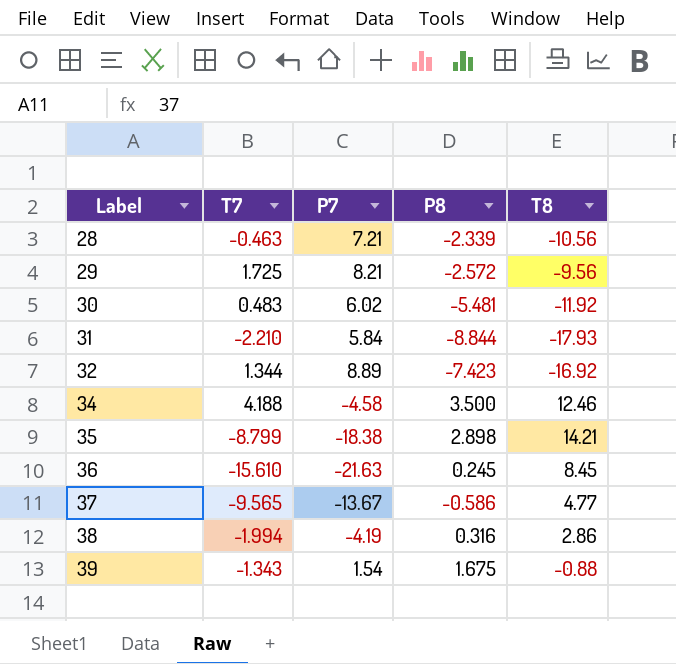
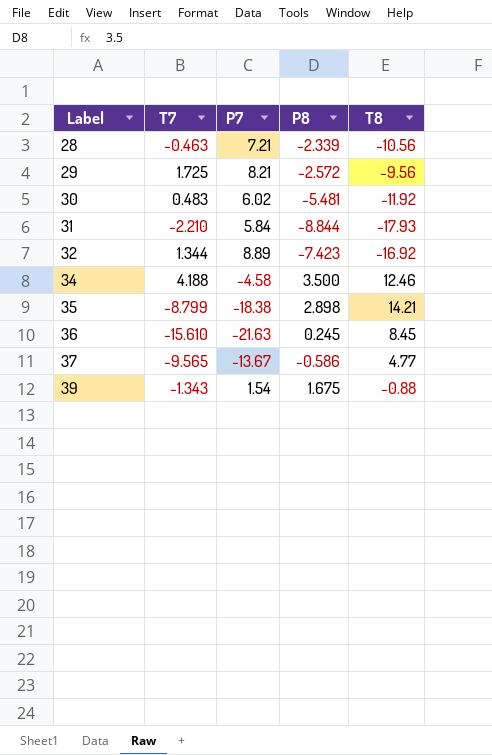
row 38: -1.994 | -4.19 | 0.316 | 2.86 -> none

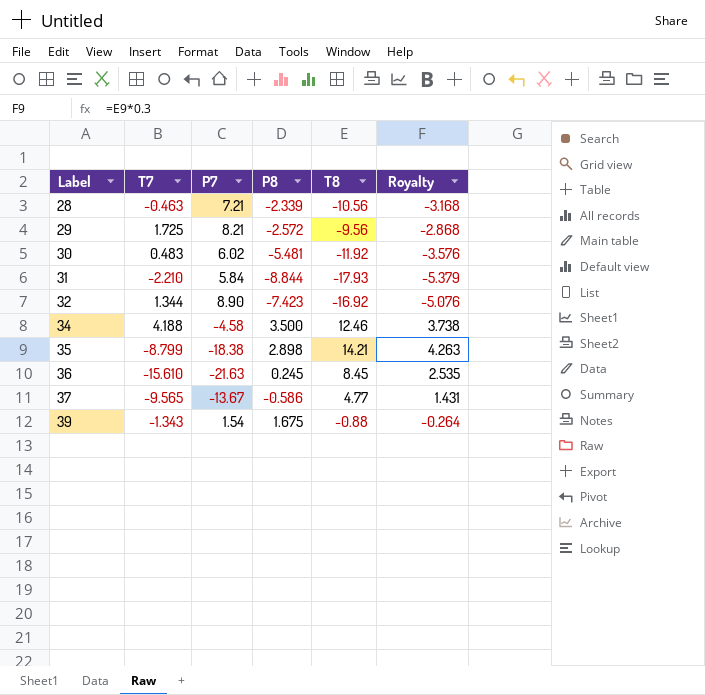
column Royalty | formula: none -> [T8] * 0.3
32 | P7: 8.89 -> 8.90

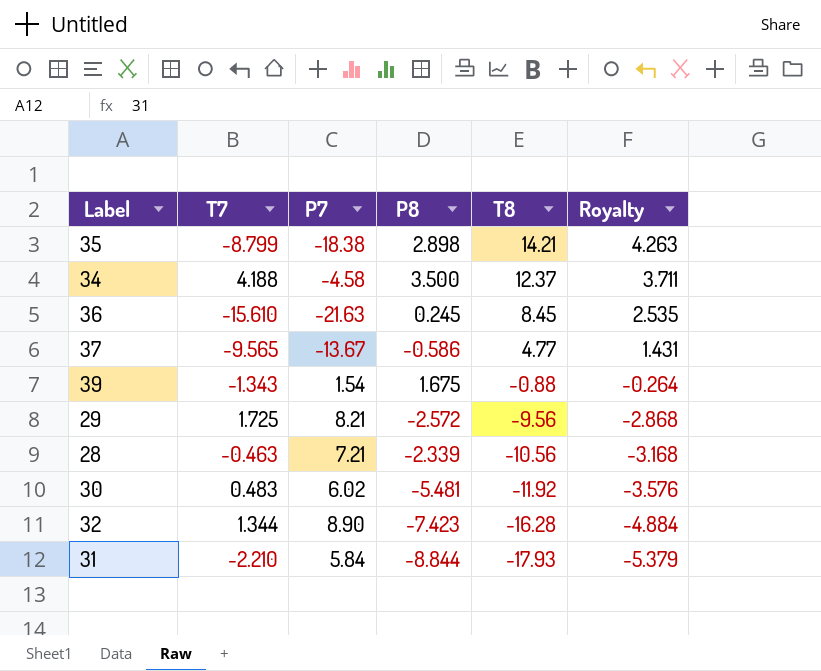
row order: Label ascending -> T8 descending
34 | T8: 12.46 -> 12.37
34 | Royalty: 3.738 -> 3.711
32 | T8: -16.92 -> -16.28
32 | Royalty: -5.076 -> -4.884

